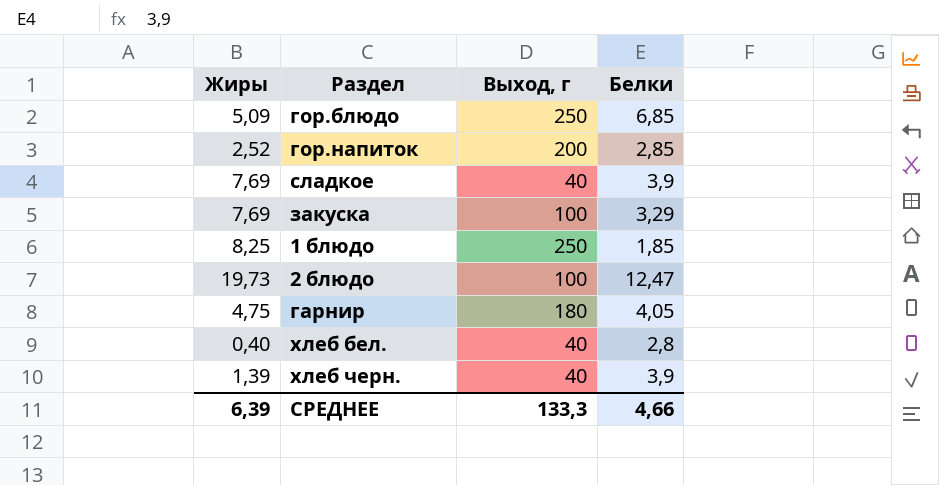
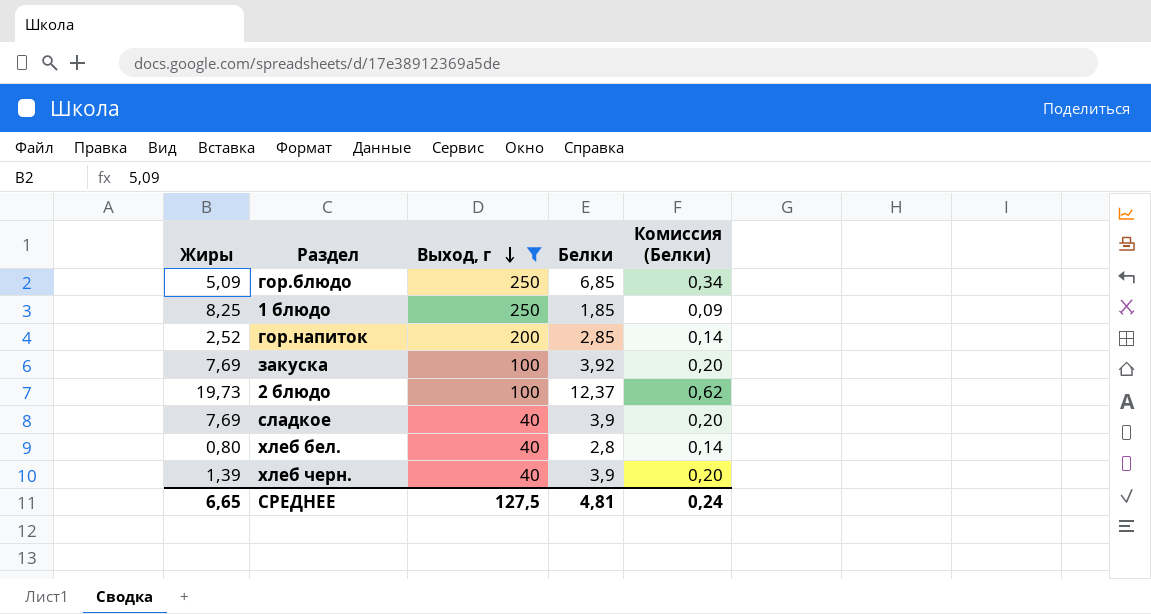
filter: none -> Выход, г != 180
row order: none -> Выход, г descending
column Комиссия (Белки) | formula: none -> [Белки] * 0,05
закуска | Белки: 3,29 -> 3,92
2 блюдо | Белки: 12,47 -> 12,37
хлеб бел. | Жиры: 0,40 -> 0,80
СРЕДНЕЕ | Жиры: 6,39 -> 6,65
СРЕДНЕЕ | Выход, г: 133,3 -> 127,5
СРЕДНЕЕ | Белки: 4,66 -> 4,81

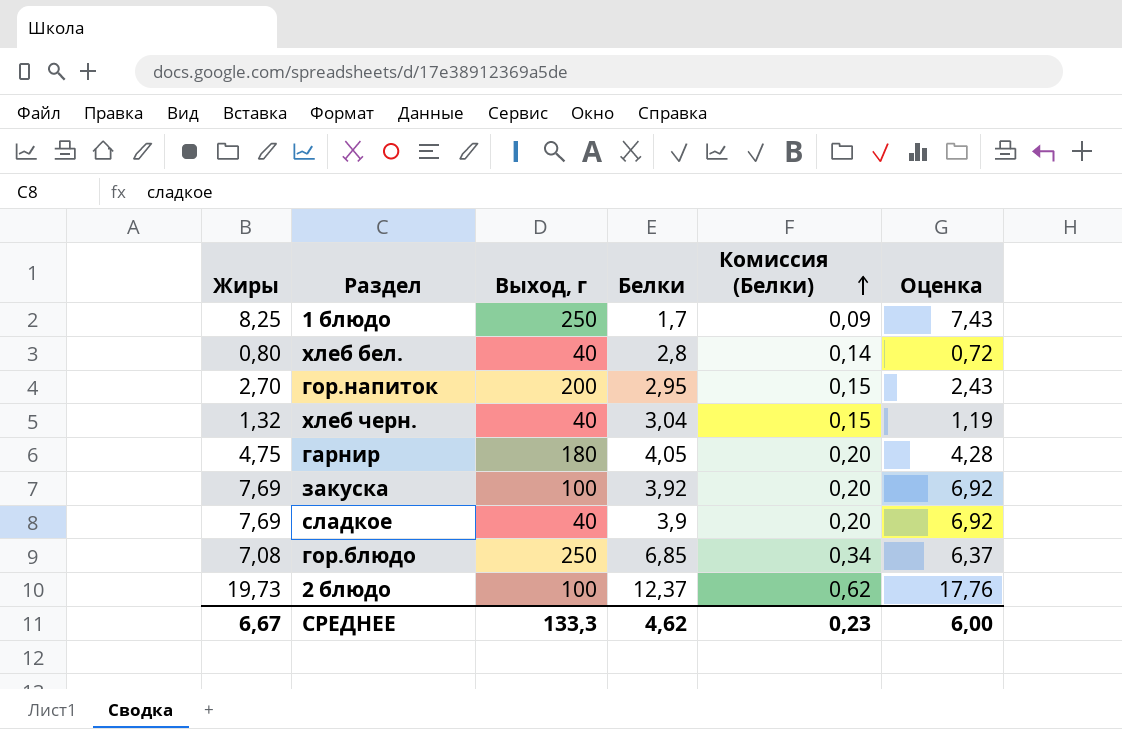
filter: Выход, г != 180 -> none
row order: Выход, г descending -> Комиссия (Белки) ascending
column Оценка | formula: none -> [Жиры] * 0,9
1 блюдо | Белки: 1,85 -> 1,7
гор.напиток | Жиры: 2,52 -> 2,70
гор.напиток | Белки: 2,85 -> 2,95
гор.напиток | Комиссия (Белки): 0,14 -> 0,15
хлеб черн. | Жиры: 1,39 -> 1,32
хлеб черн. | Белки: 3,9 -> 3,04
хлеб черн. | Комиссия (Белки): 0,20 -> 0,15
гор.блюдо | Жиры: 5,09 -> 7,08
СРЕДНЕЕ | Жиры: 6,65 -> 6,67
СРЕДНЕЕ | Выход, г: 127,5 -> 133,3
СРЕДНЕЕ | Белки: 4,81 -> 4,62
СРЕДНЕЕ | Комиссия (Белки): 0,24 -> 0,23

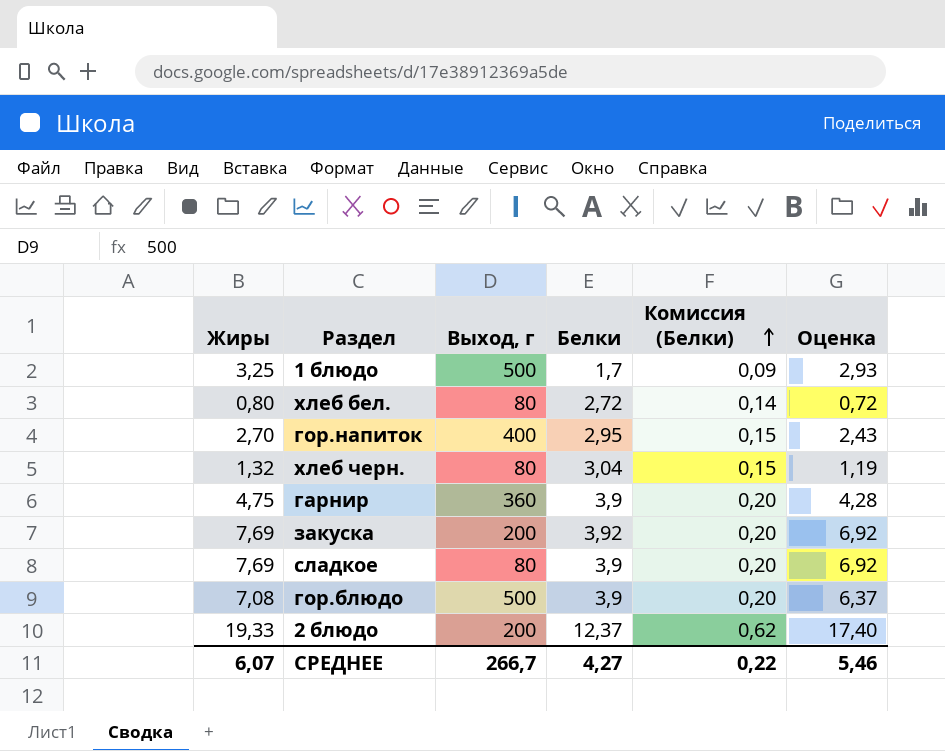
1 блюдо | Жиры: 8,25 -> 3,25
1 блюдо | Выход, г: 250 -> 500
1 блюдо | Оценка: 7,43 -> 2,93
хлеб бел. | Выход, г: 40 -> 80
хлеб бел. | Белки: 2,8 -> 2,72
гор.напиток | Выход, г: 200 -> 400
хлеб черн. | Выход, г: 40 -> 80
гарнир | Выход, г: 180 -> 360
гарнир | Белки: 4,05 -> 3,9
закуска | Выход, г: 100 -> 200
сладкое | Выход, г: 40 -> 80
гор.блюдо | Выход, г: 250 -> 500
гор.блюдо | Белки: 6,85 -> 3,9
гор.блюдо | Комиссия (Белки): 0,34 -> 0,20
2 блюдо | Жиры: 19,73 -> 19,33
2 блюдо | Выход, г: 100 -> 200
2 блюдо | Оценка: 17,76 -> 17,40
СРЕДНЕЕ | Жиры: 6,67 -> 6,07
СРЕДНЕЕ | Выход, г: 133,3 -> 266,7
СРЕДНЕЕ | Белки: 4,62 -> 4,27
СРЕДНЕЕ | Комиссия (Белки): 0,23 -> 0,22
СРЕДНЕЕ | Оценка: 6,00 -> 5,46

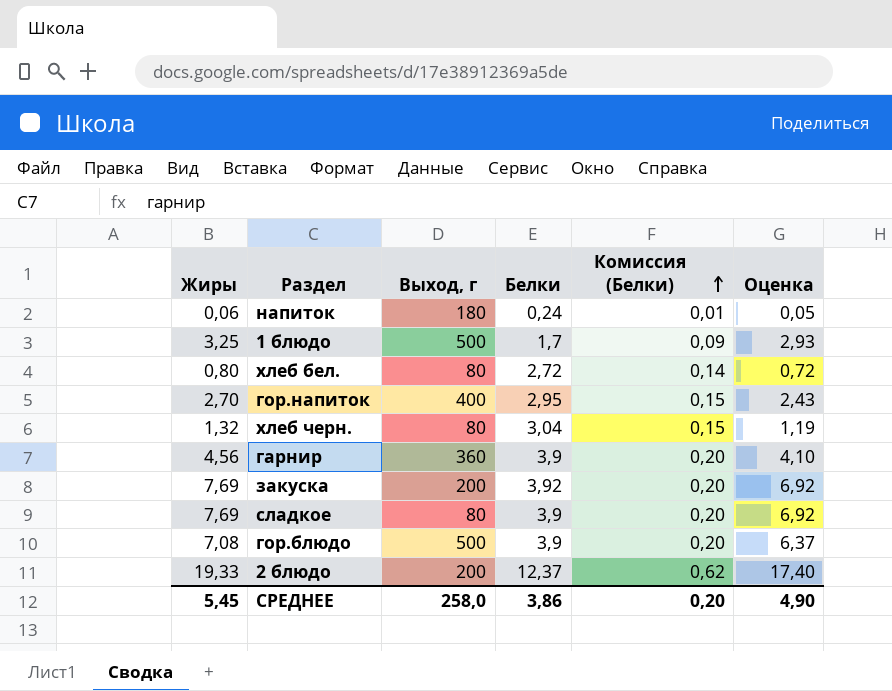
row напиток: none -> 0,06 | 180 | 0,24 | 0,01 | 0,05
гарнир | Жиры: 4,75 -> 4,56
гарнир | Оценка: 4,28 -> 4,10
СРЕДНЕЕ | Жиры: 6,07 -> 5,45
СРЕДНЕЕ | Выход, г: 266,7 -> 258,0
СРЕДНЕЕ | Белки: 4,27 -> 3,86
СРЕДНЕЕ | Комиссия (Белки): 0,22 -> 0,20
СРЕДНЕЕ | Оценка: 5,46 -> 4,90

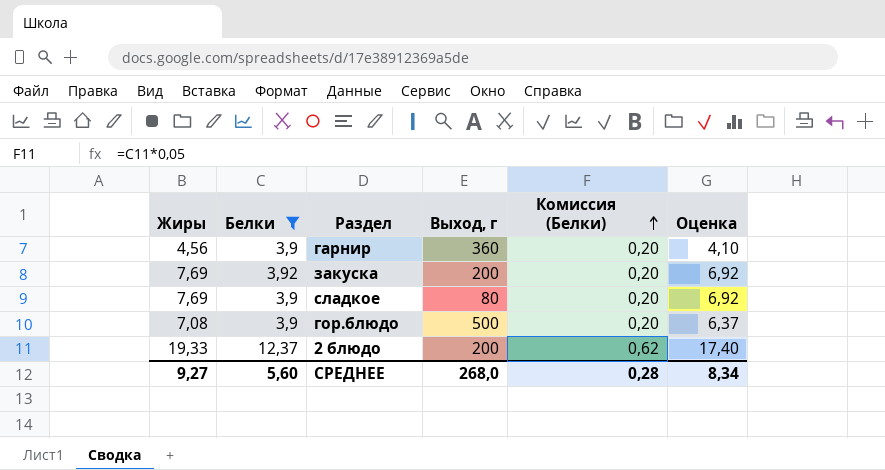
filter: none -> Белки >= 3,9
column Белки | position: 4 -> 2
СРЕДНЕЕ | Жиры: 5,45 -> 9,27
СРЕДНЕЕ | Белки: 3,86 -> 5,60
СРЕДНЕЕ | Выход, г: 258,0 -> 268,0
СРЕДНЕЕ | Комиссия (Белки): 0,20 -> 0,28
СРЕДНЕЕ | Оценка: 4,90 -> 8,34

